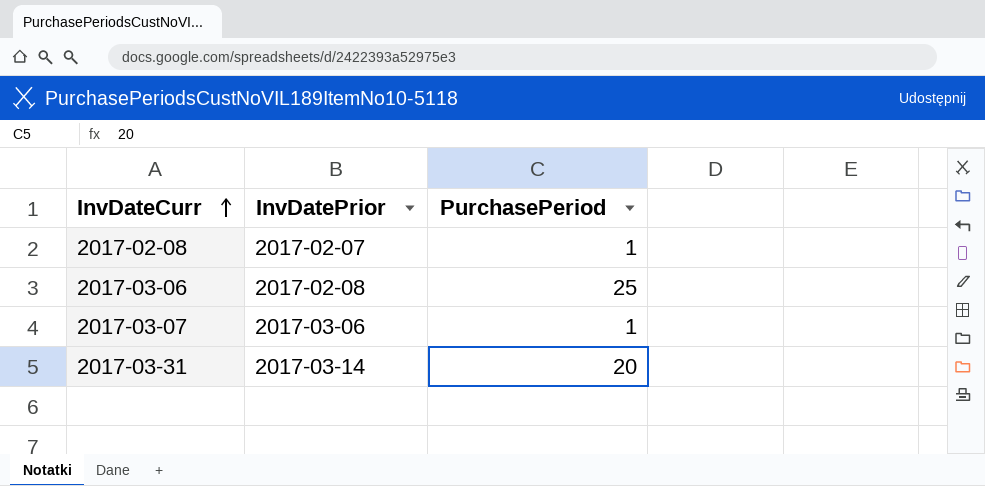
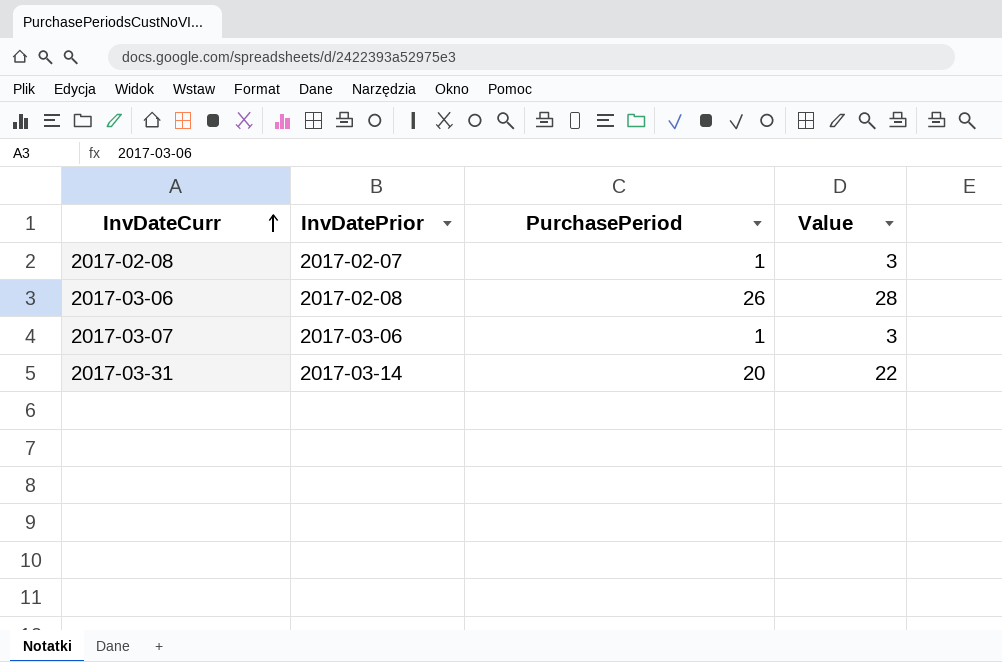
column Value | formula: none -> [PurchasePeriod] + 2
2017-03-06 | PurchasePeriod: 25 -> 26

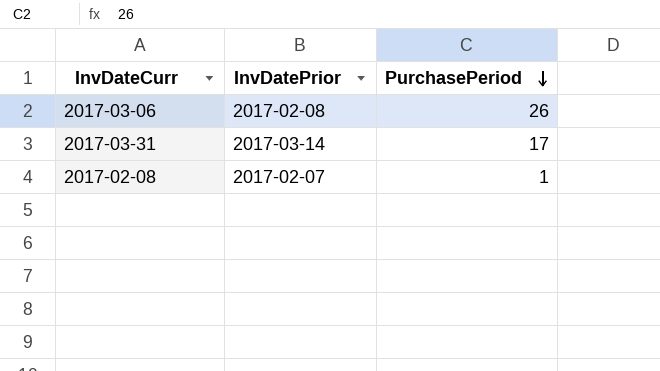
row order: InvDateCurr ascending -> PurchasePeriod descending
column Value | formula: [PurchasePeriod] + 2 -> none
row 2017-03-07: 2017-03-06 | 1 | 3 -> none
2017-03-31 | PurchasePeriod: 20 -> 17

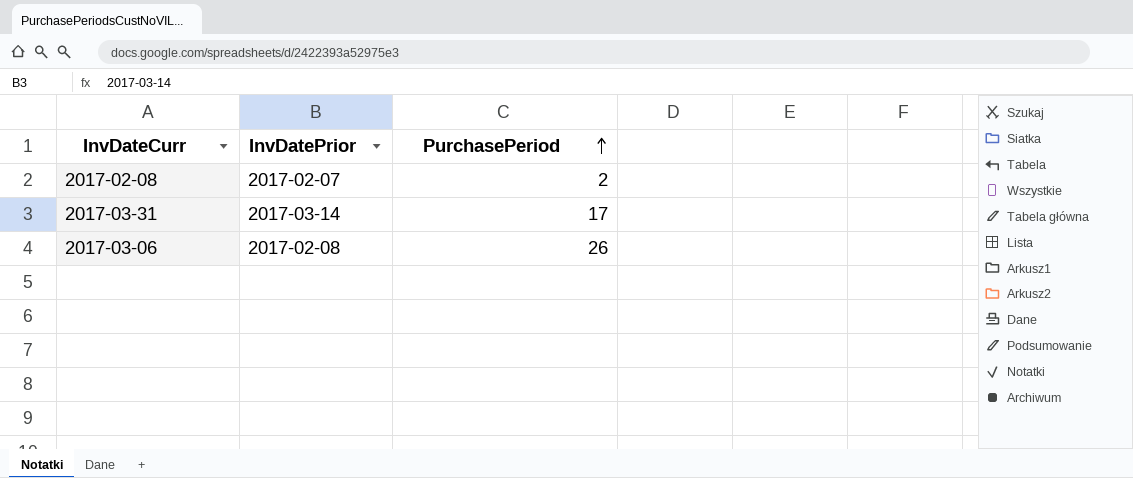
row order: PurchasePeriod descending -> PurchasePeriod ascending
2017-02-08 | PurchasePeriod: 1 -> 2

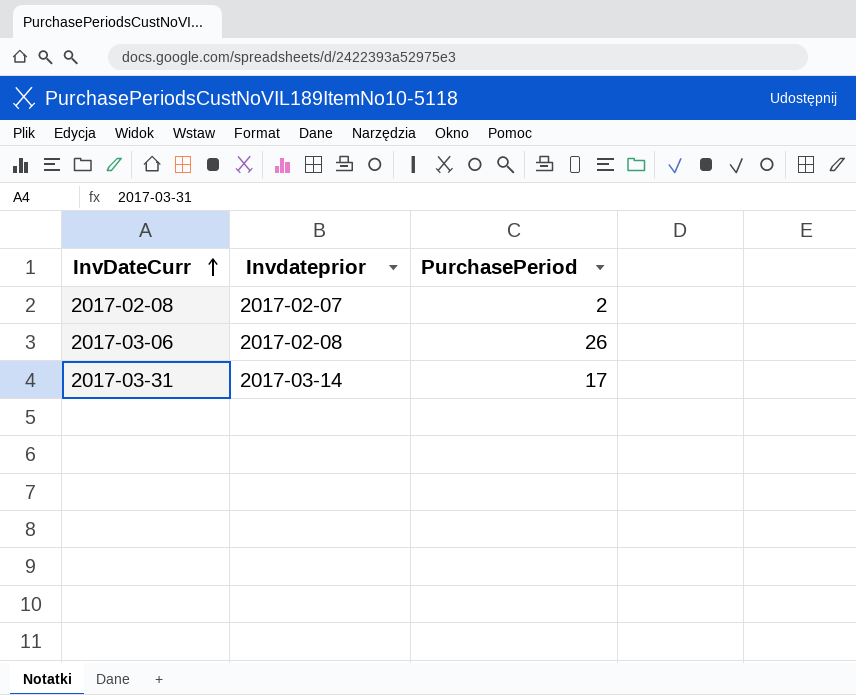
row order: PurchasePeriod ascending -> InvDateCurr ascending
column name: InvDatePrior -> Invdateprior

